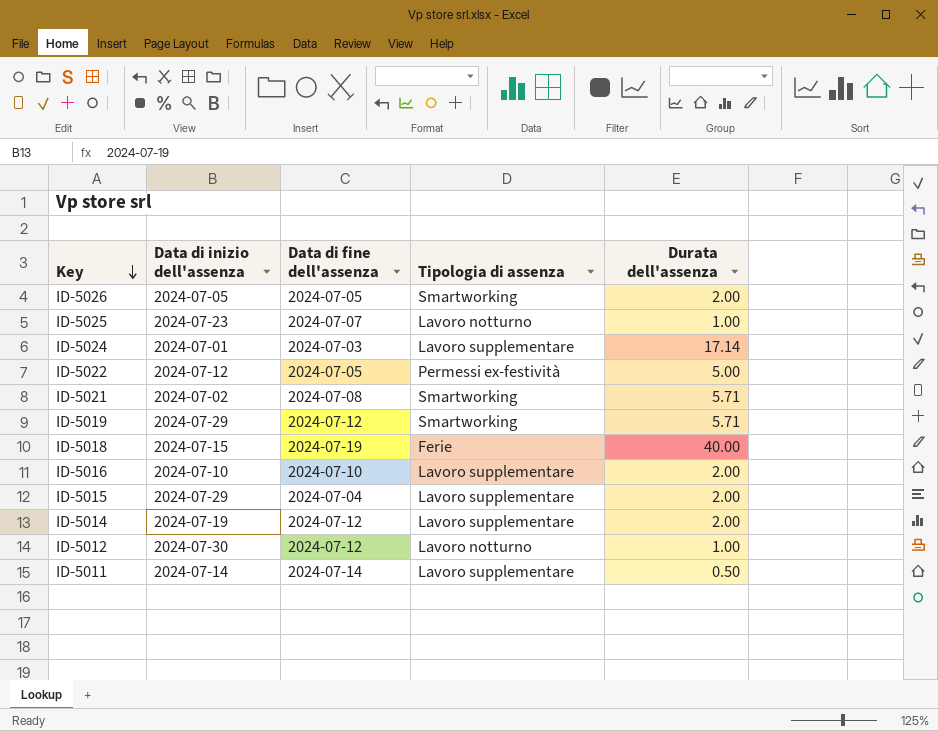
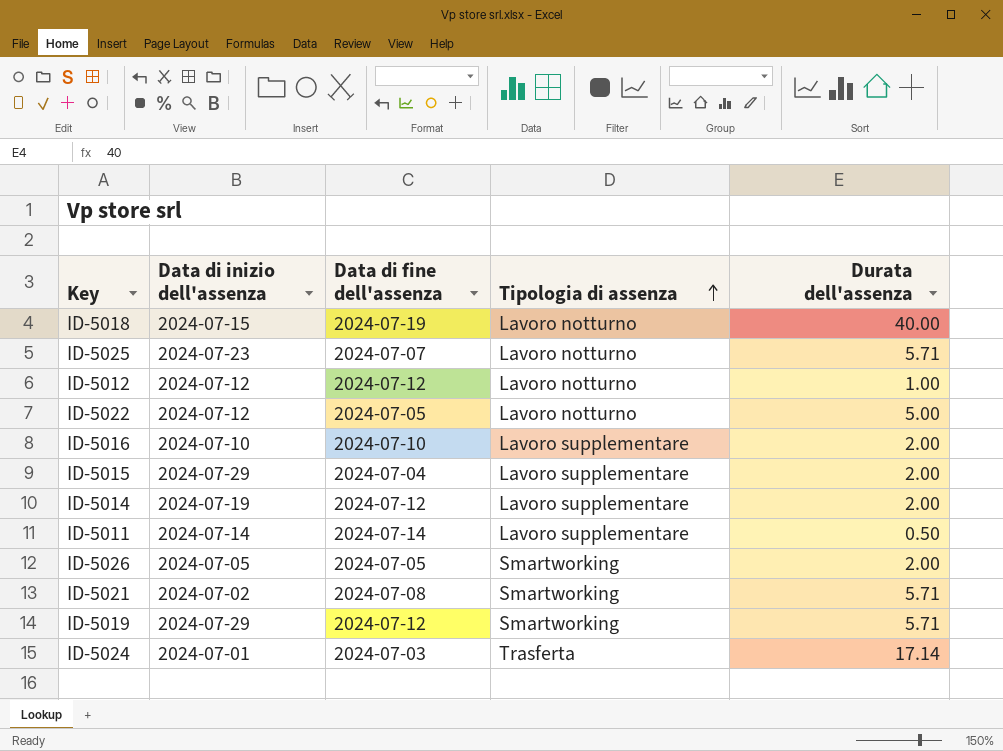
row order: Key descending -> Tipologia di assenza ascending
ID-5018 | Tipologia di assenza: Ferie -> Lavoro notturno
ID-5025 | Durata dell'assenza: 1.00 -> 5.71
ID-5012 | Data di inizio dell'assenza: 2024-07-30 -> 2024-07-12
ID-5022 | Tipologia di assenza: Permessi ex-festività -> Lavoro notturno
ID-5024 | Tipologia di assenza: Lavoro supplementare -> Trasferta

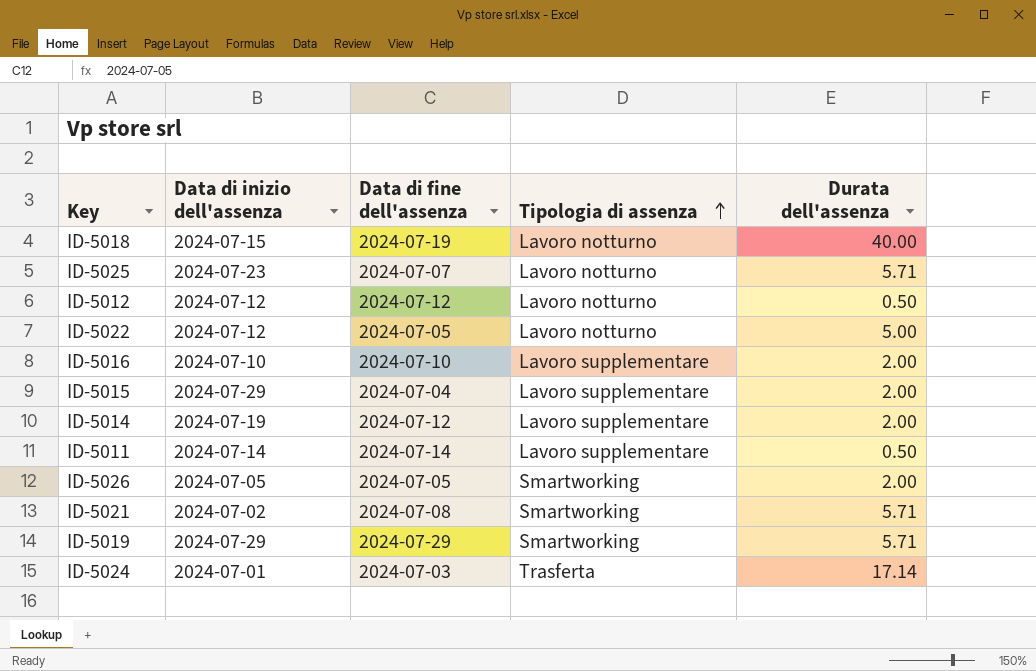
ID-5012 | Durata dell'assenza: 1.00 -> 0.50
ID-5019 | Data di fine dell'assenza: 2024-07-12 -> 2024-07-29

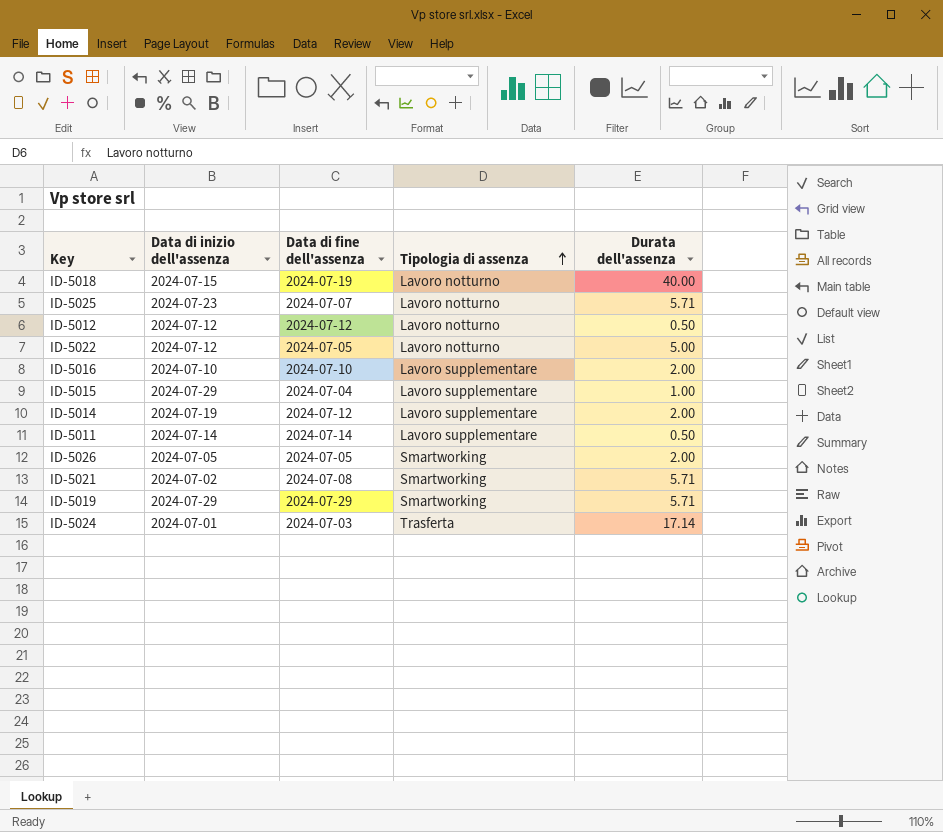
ID-5015 | Durata dell'assenza: 2.00 -> 1.00

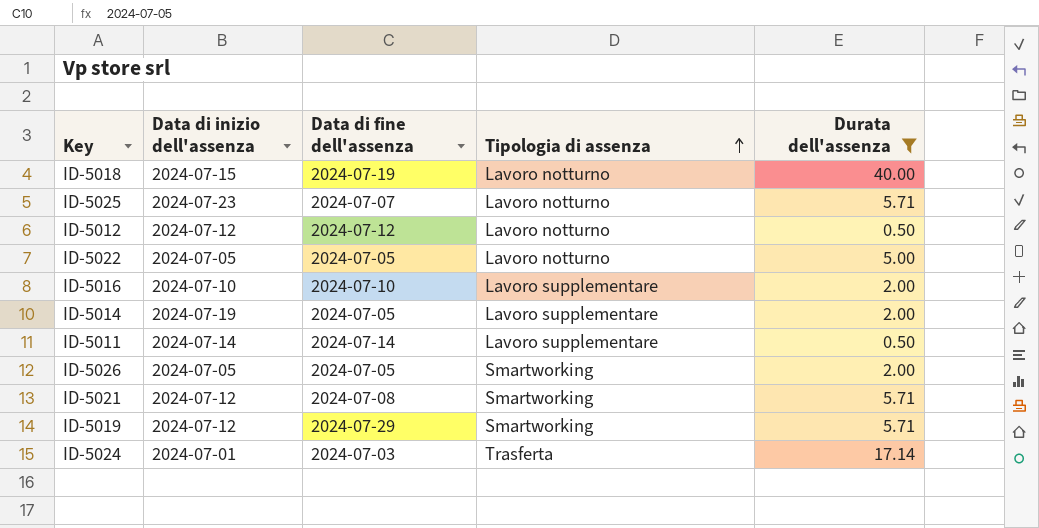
filter: none -> Durata dell'assenza != 1.00
ID-5022 | Data di inizio dell'assenza: 2024-07-12 -> 2024-07-05
ID-5014 | Data di fine dell'assenza: 2024-07-12 -> 2024-07-05
ID-5021 | Data di inizio dell'assenza: 2024-07-02 -> 2024-07-12
ID-5019 | Data di inizio dell'assenza: 2024-07-29 -> 2024-07-12

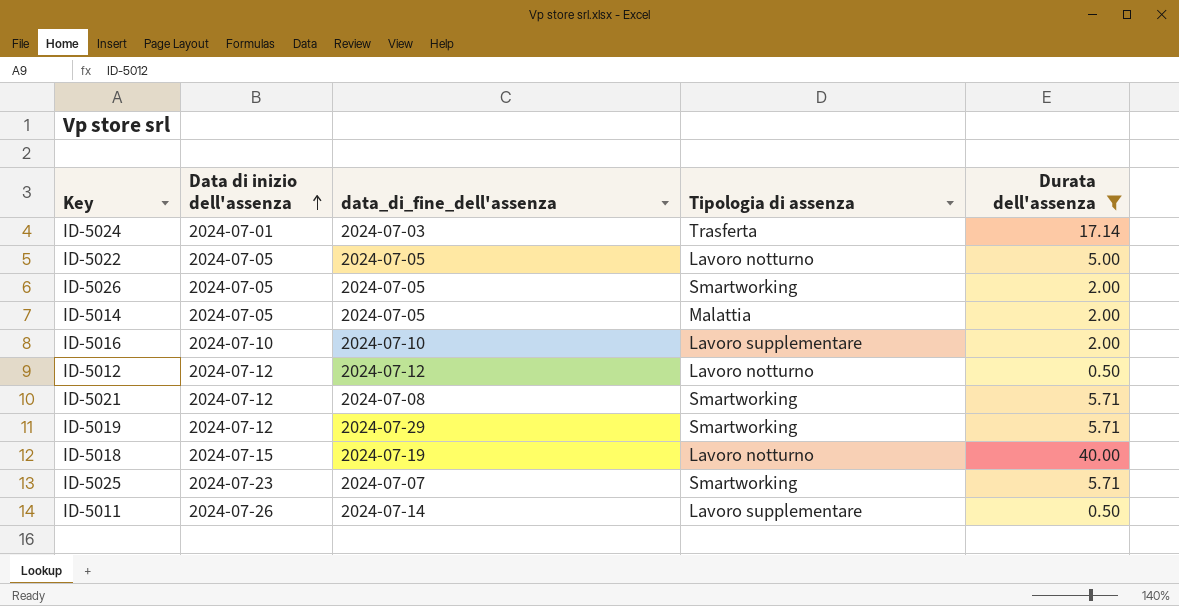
row order: Tipologia di assenza ascending -> Data di inizio dell'assenza ascending
column name: Data di fine dell'assenza -> data_di_fine_dell'assenza
ID-5014 | Data di inizio dell'assenza: 2024-07-19 -> 2024-07-05
ID-5014 | Tipologia di assenza: Lavoro supplementare -> Malattia
ID-5025 | Tipologia di assenza: Lavoro notturno -> Smartworking
ID-5011 | Data di inizio dell'assenza: 2024-07-14 -> 2024-07-26

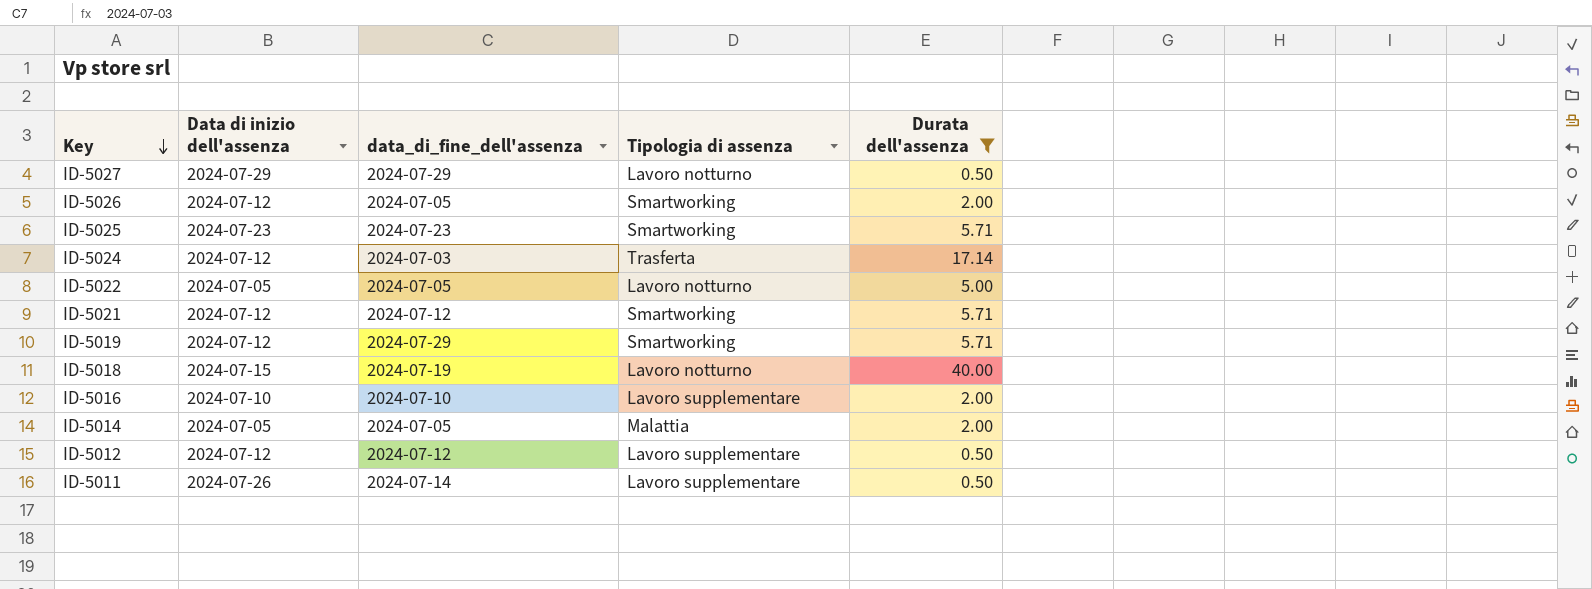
row order: Data di inizio dell'assenza ascending -> Key descending
row ID-5027: none -> 2024-07-29 | 2024-07-29 | Lavoro notturno | 0.50
ID-5026 | Data di inizio dell'assenza: 2024-07-05 -> 2024-07-12
ID-5025 | data_di_fine_dell'assenza: 2024-07-07 -> 2024-07-23
ID-5024 | Data di inizio dell'assenza: 2024-07-01 -> 2024-07-12
ID-5021 | data_di_fine_dell'assenza: 2024-07-08 -> 2024-07-12
ID-5012 | Tipologia di assenza: Lavoro notturno -> Lavoro supplementare

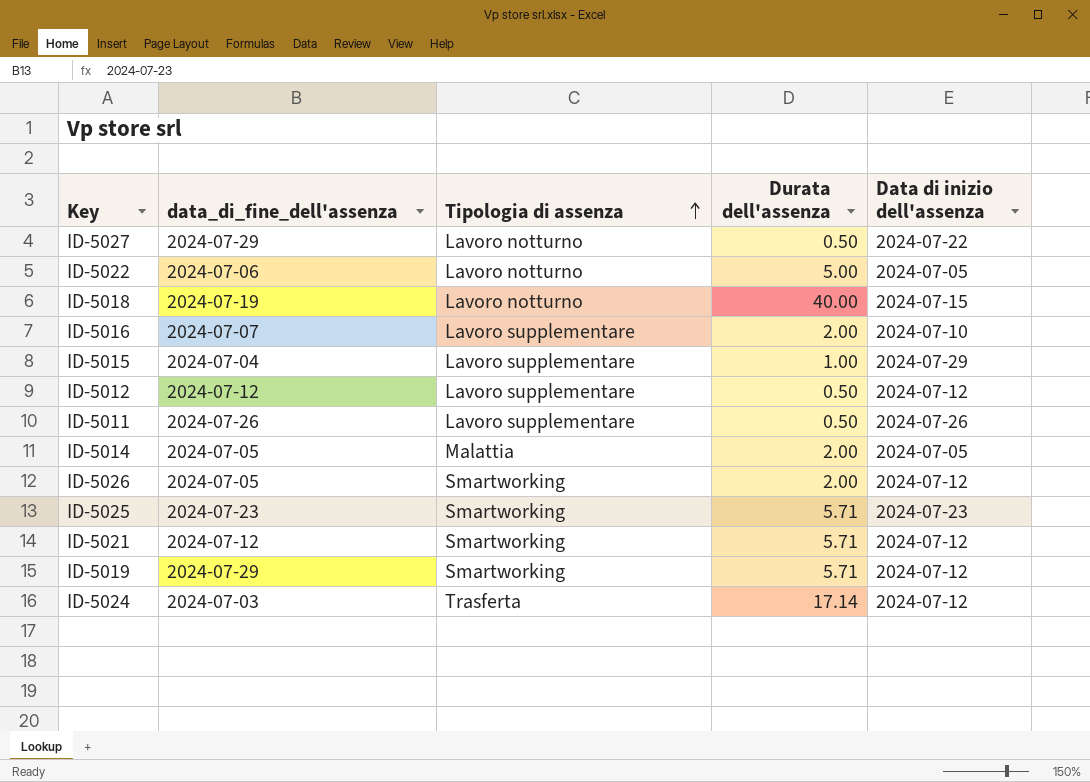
filter: Durata dell'assenza != 1.00 -> none
row order: Key descending -> Tipologia di assenza ascending
column Data di inizio dell'assenza | position: 2 -> 5
ID-5027 | Data di inizio dell'assenza: 2024-07-29 -> 2024-07-22
ID-5022 | data_di_fine_dell'assenza: 2024-07-05 -> 2024-07-06
ID-5016 | data_di_fine_dell'assenza: 2024-07-10 -> 2024-07-07
ID-5011 | data_di_fine_dell'assenza: 2024-07-14 -> 2024-07-26

